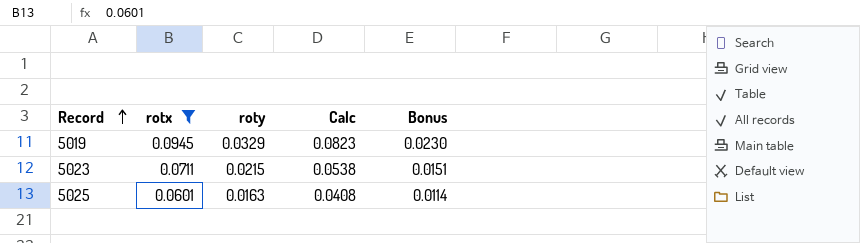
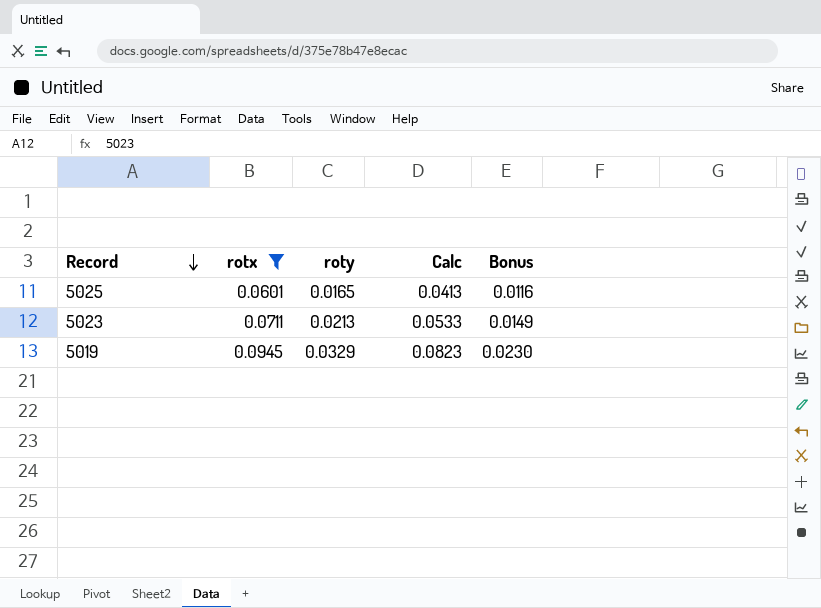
row order: Record ascending -> Record descending
5025 | roty: 0.0163 -> 0.0165
5025 | Calc: 0.0408 -> 0.0413
5025 | Bonus: 0.0114 -> 0.0116
5023 | roty: 0.0215 -> 0.0213
5023 | Calc: 0.0538 -> 0.0533
5023 | Bonus: 0.0151 -> 0.0149

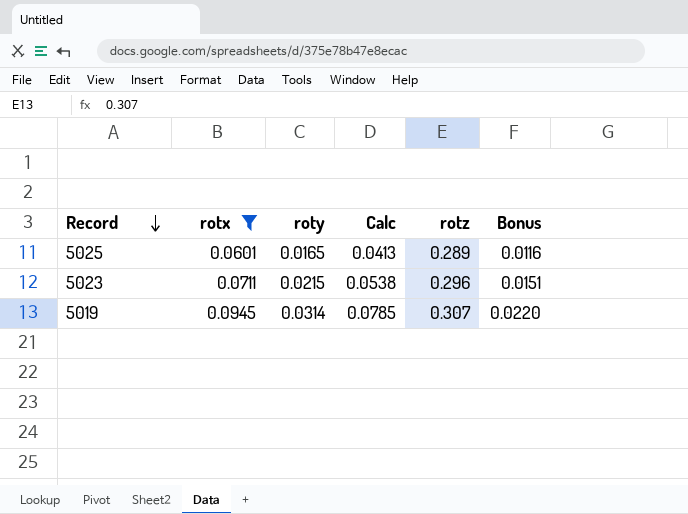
column rotz | position: none -> 5
5023 | roty: 0.0213 -> 0.0215
5023 | Calc: 0.0533 -> 0.0538
5023 | Bonus: 0.0149 -> 0.0151
5019 | roty: 0.0329 -> 0.0314
5019 | Calc: 0.0823 -> 0.0785
5019 | Bonus: 0.0230 -> 0.0220

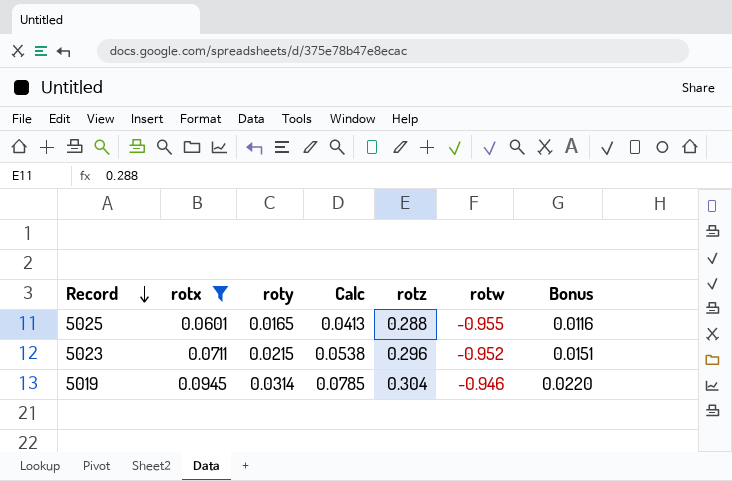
column rotw | position: none -> 6
5025 | rotz: 0.289 -> 0.288
5019 | rotz: 0.307 -> 0.304

